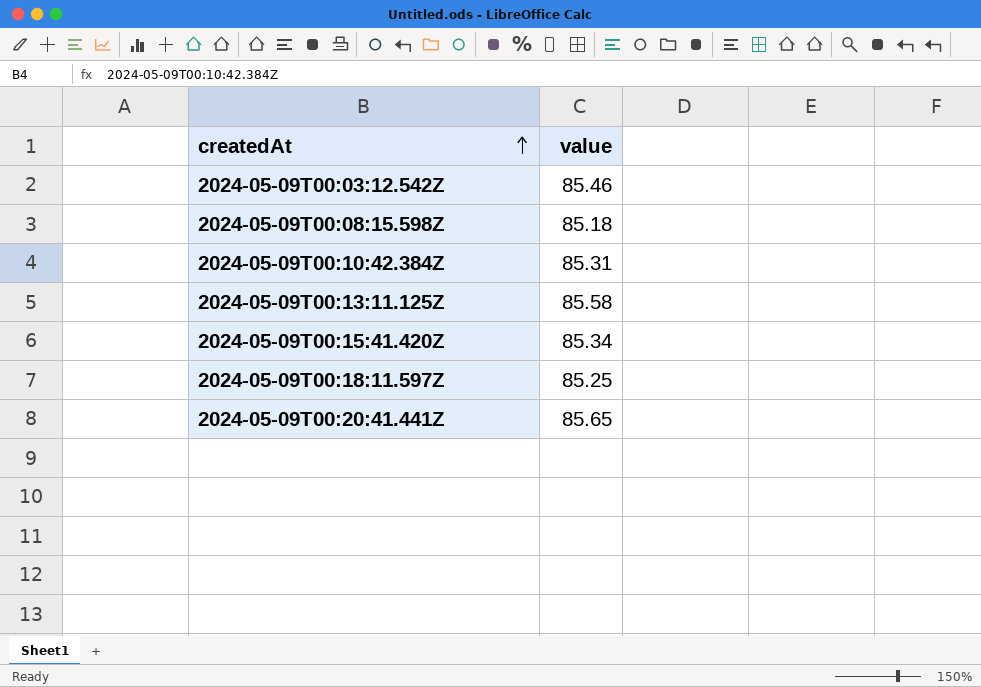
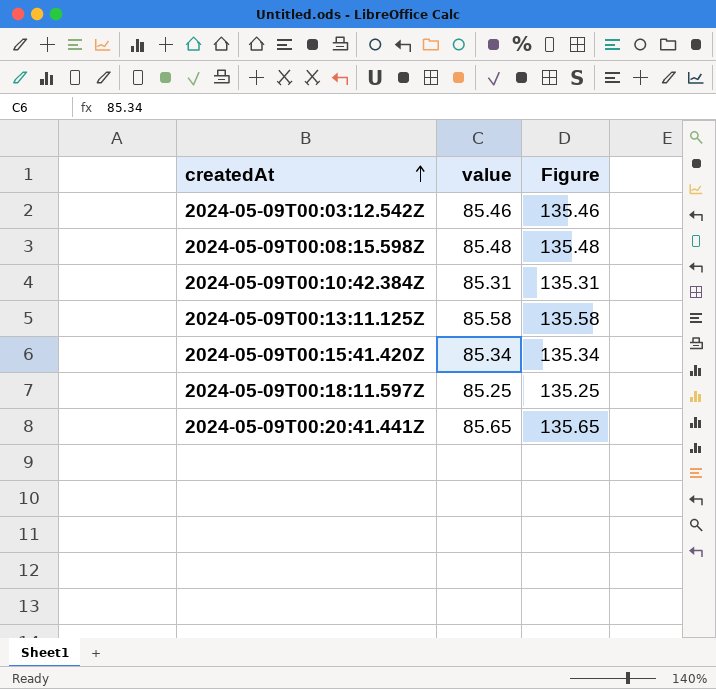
column Figure | formula: none -> [value] + 50
2024-05-09T00:08:15.598Z | value: 85.18 -> 85.48

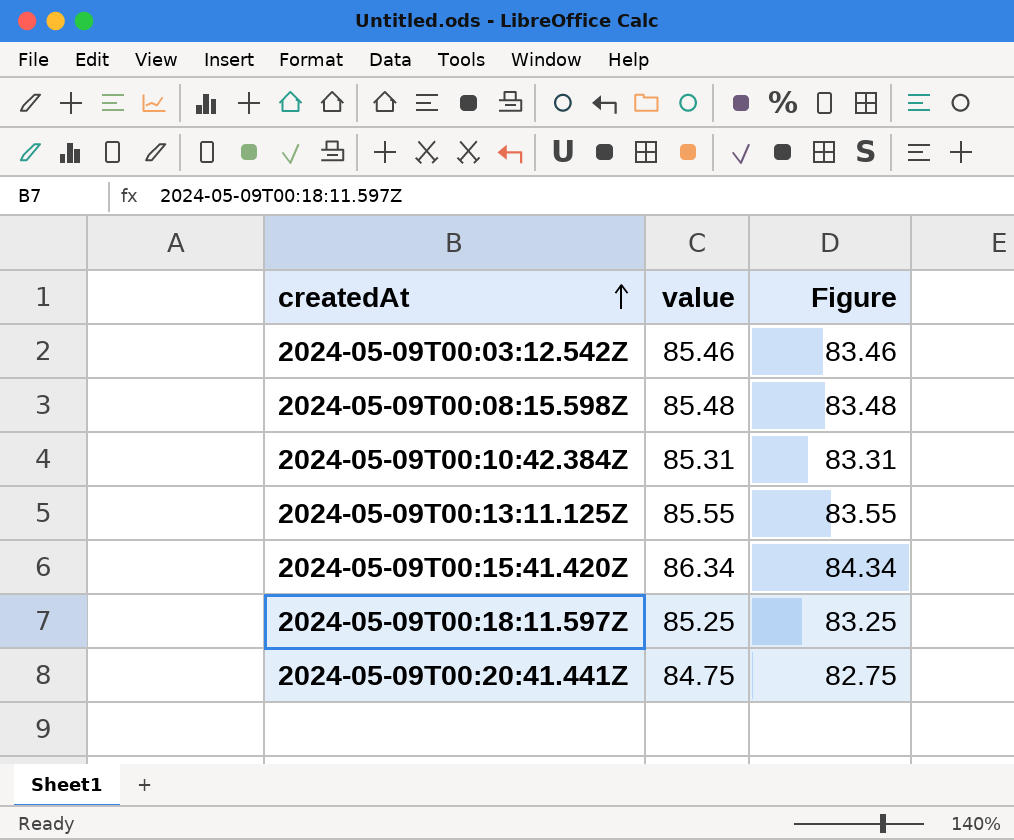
column Figure | formula: [value] + 50 -> [value] - 2
2024-05-09T00:13:11.125Z | value: 85.58 -> 85.55
2024-05-09T00:15:41.420Z | value: 85.34 -> 86.34
2024-05-09T00:20:41.441Z | value: 85.65 -> 84.75

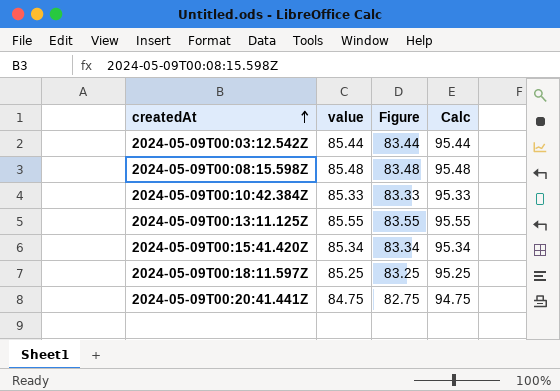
column Calc | formula: none -> [value] + 10
2024-05-09T00:03:12.542Z | value: 85.46 -> 85.44
2024-05-09T00:03:12.542Z | Figure: 83.46 -> 83.44
2024-05-09T00:10:42.384Z | value: 85.31 -> 85.33
2024-05-09T00:10:42.384Z | Figure: 83.31 -> 83.33
2024-05-09T00:15:41.420Z | value: 86.34 -> 85.34
2024-05-09T00:15:41.420Z | Figure: 84.34 -> 83.34

